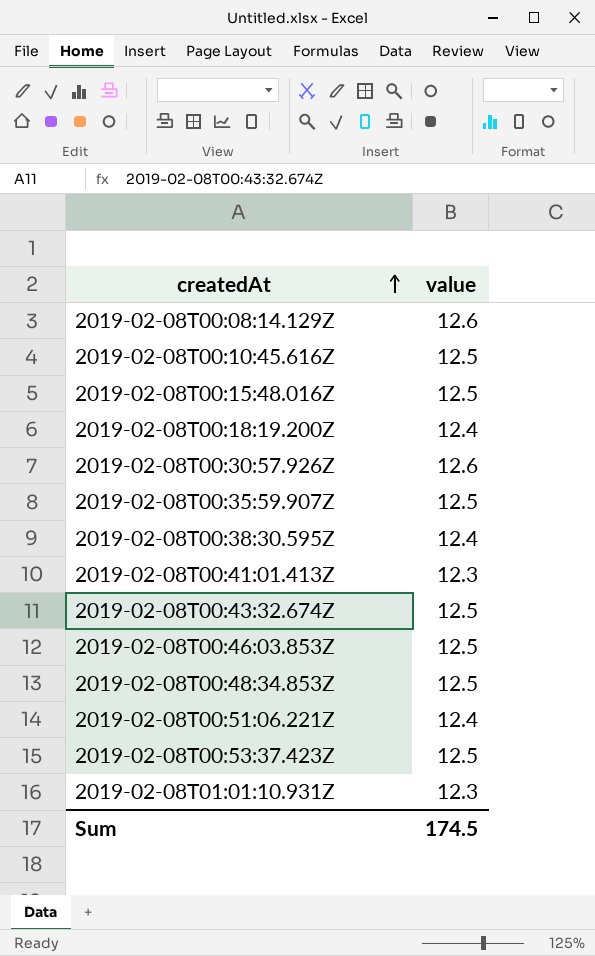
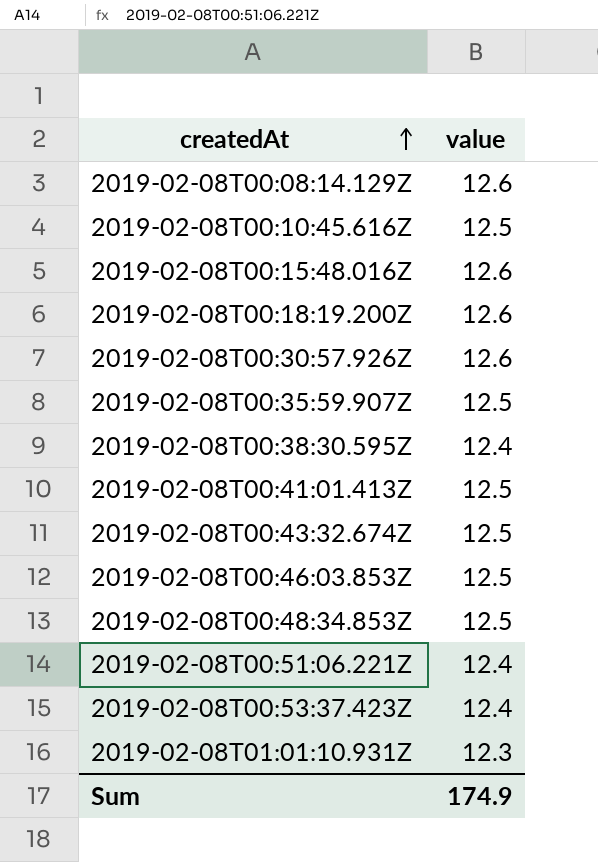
2019-02-08T00:15:48.016Z | value: 12.5 -> 12.6
2019-02-08T00:18:19.200Z | value: 12.4 -> 12.6
2019-02-08T00:41:01.413Z | value: 12.3 -> 12.5
2019-02-08T00:53:37.423Z | value: 12.5 -> 12.4
Sum | value: 174.5 -> 174.9

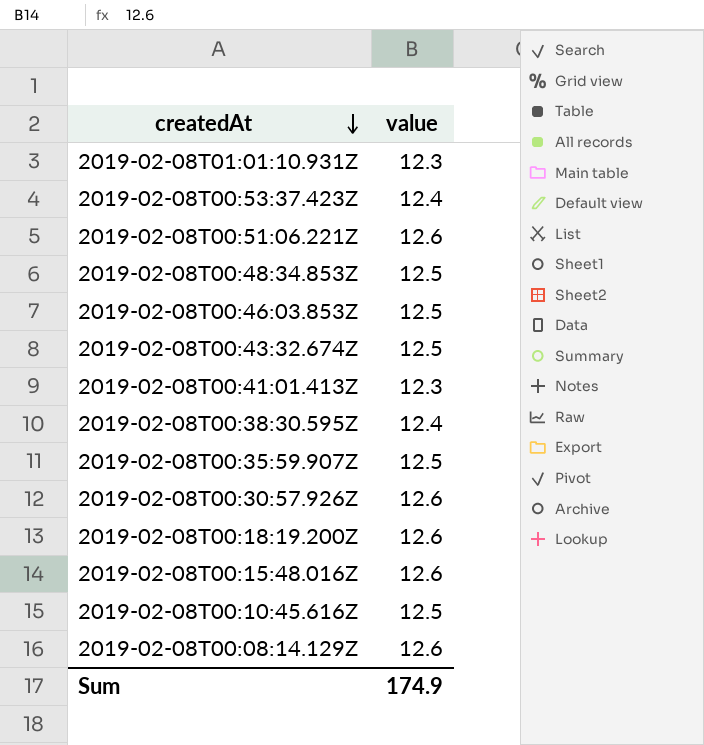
row order: createdAt ascending -> createdAt descending
2019-02-08T00:51:06.221Z | value: 12.4 -> 12.6
2019-02-08T00:41:01.413Z | value: 12.5 -> 12.3

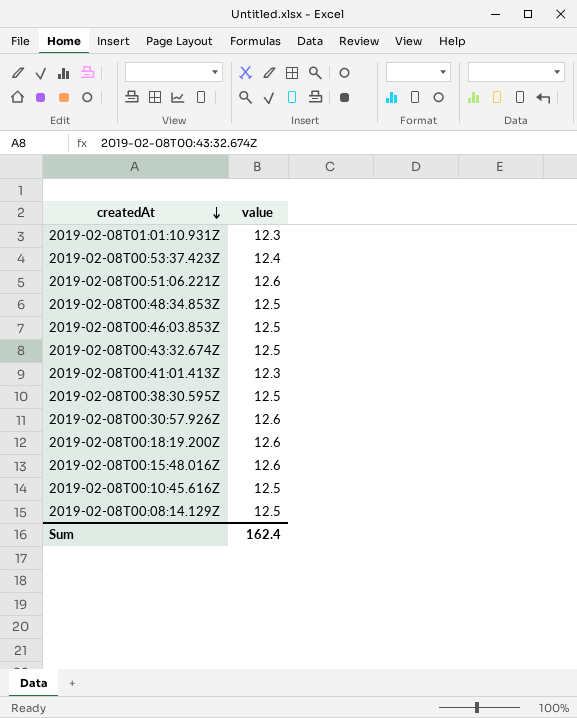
row 2019-02-08T00:35:59.907Z: 12.5 -> none
2019-02-08T00:38:30.595Z | value: 12.4 -> 12.5
2019-02-08T00:08:14.129Z | value: 12.6 -> 12.5
Sum | value: 174.9 -> 162.4

